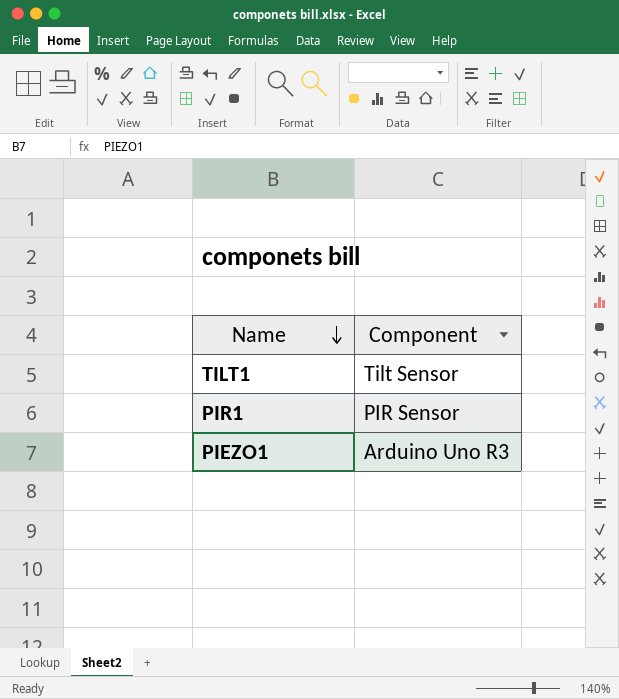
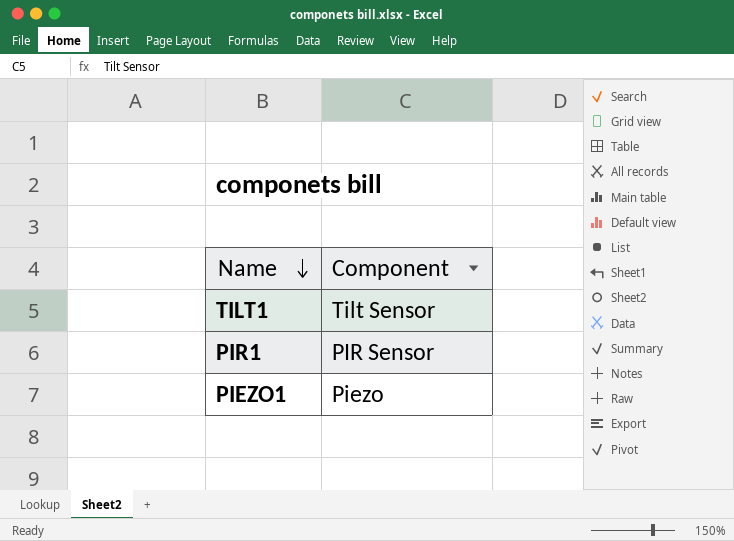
PIEZO1 | Component: Arduino Uno R3 -> Piezo

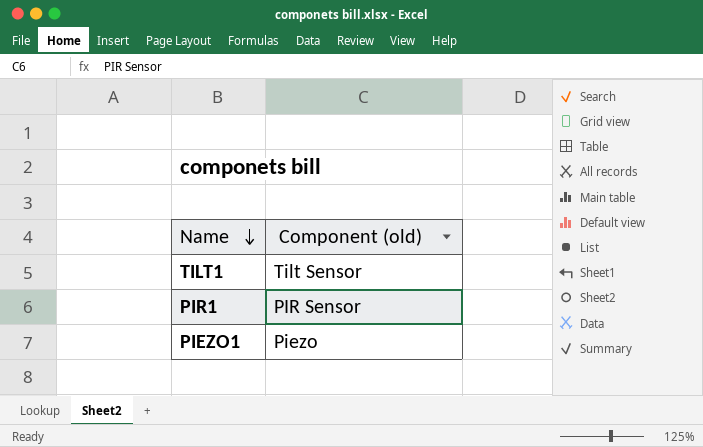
column name: Component -> Component (old)

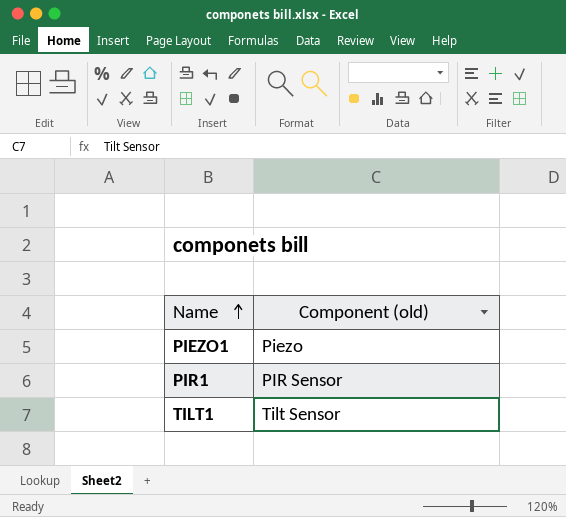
row order: Name descending -> Name ascending

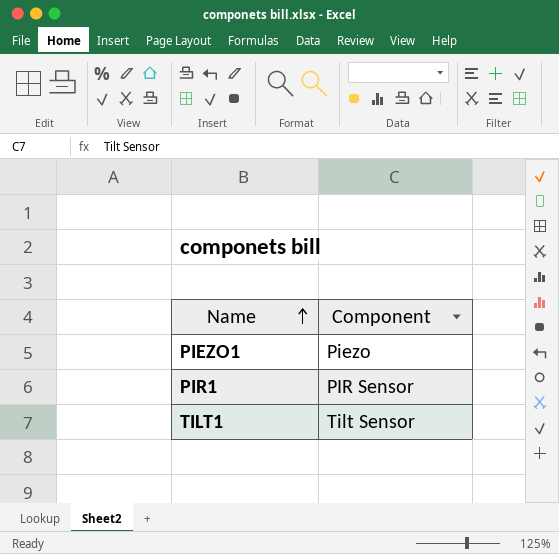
column name: Component (old) -> Component

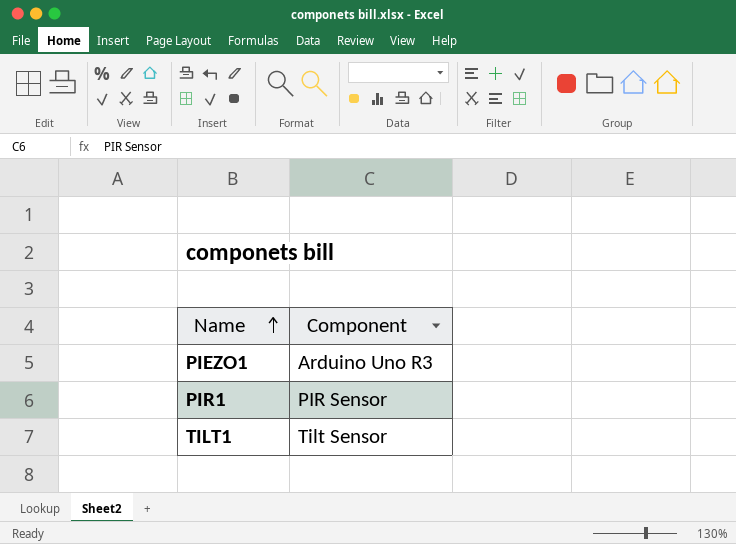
PIEZO1 | Component: Piezo -> Arduino Uno R3

